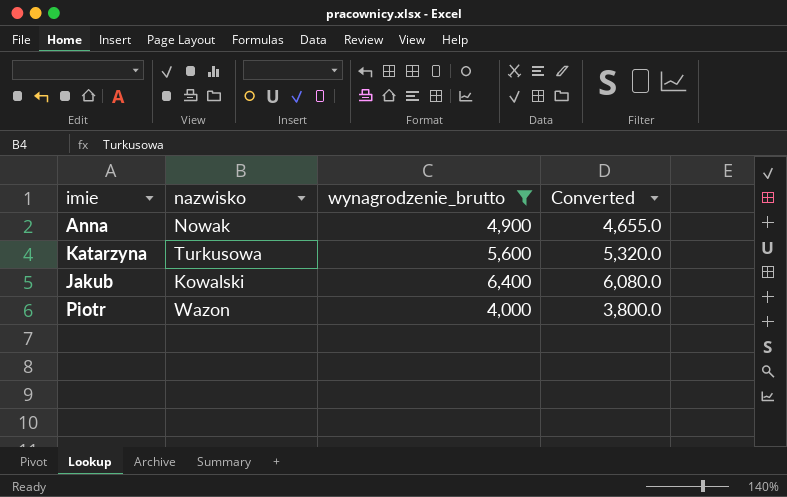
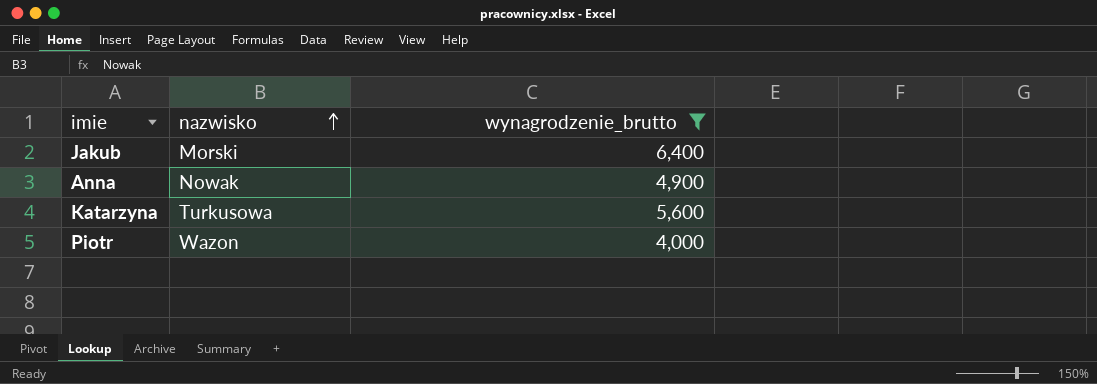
row order: none -> nazwisko ascending
column Converted | formula: [wynagrodzenie_brutto] * 0.95 -> none
Jakub | nazwisko: Kowalski -> Morski

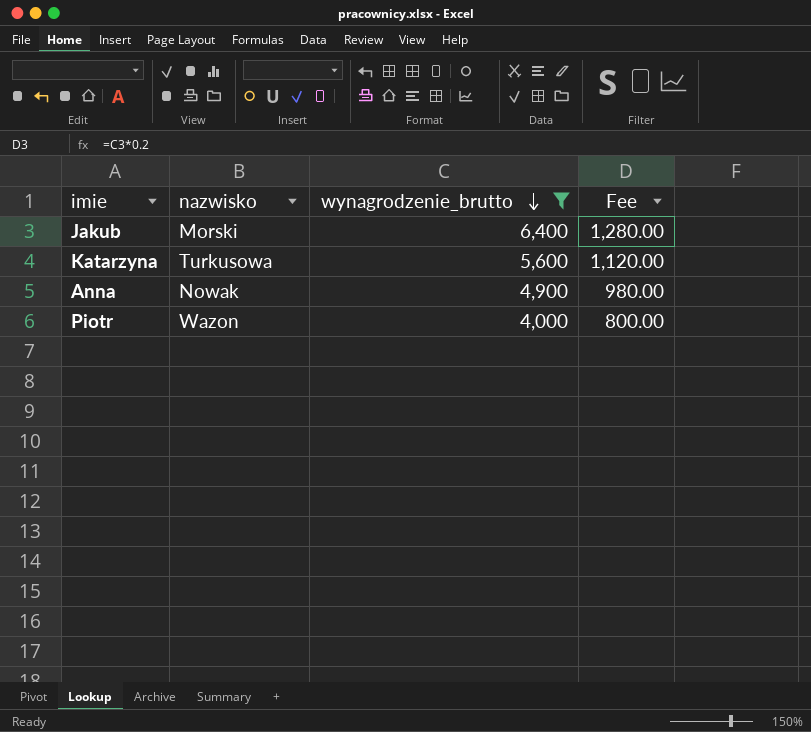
row order: nazwisko ascending -> wynagrodzenie_brutto descending
column Fee | formula: none -> [wynagrodzenie_brutto] * 0.2

